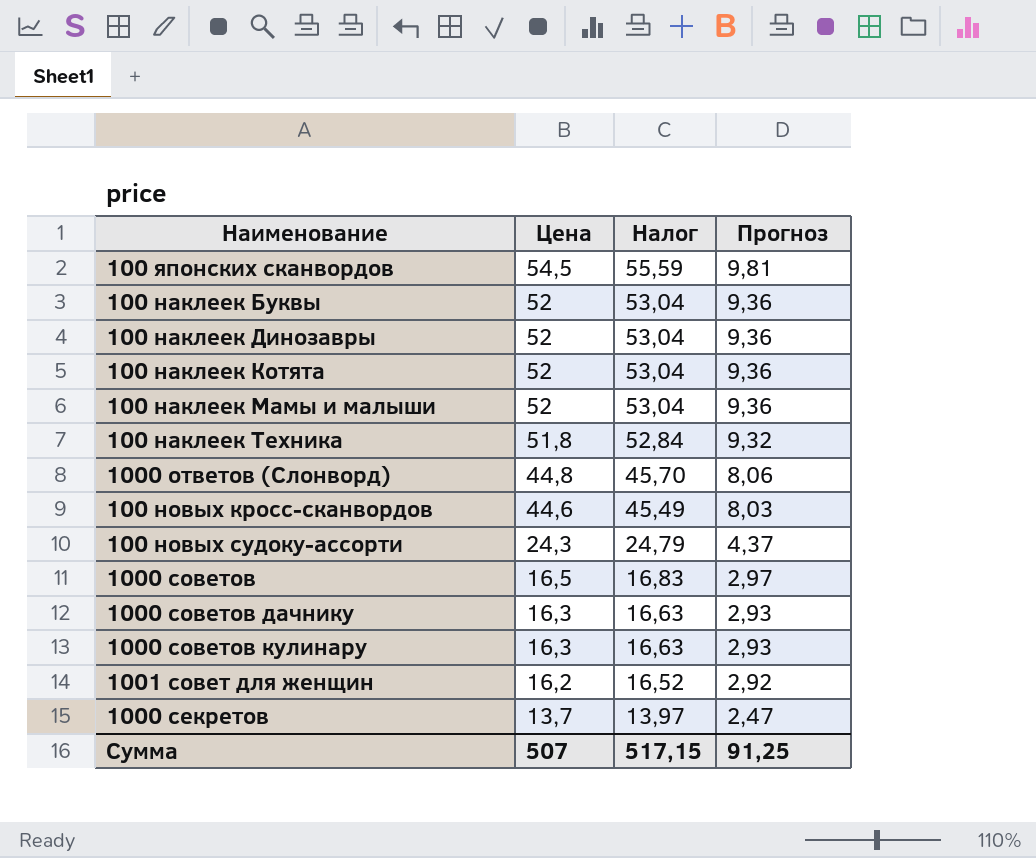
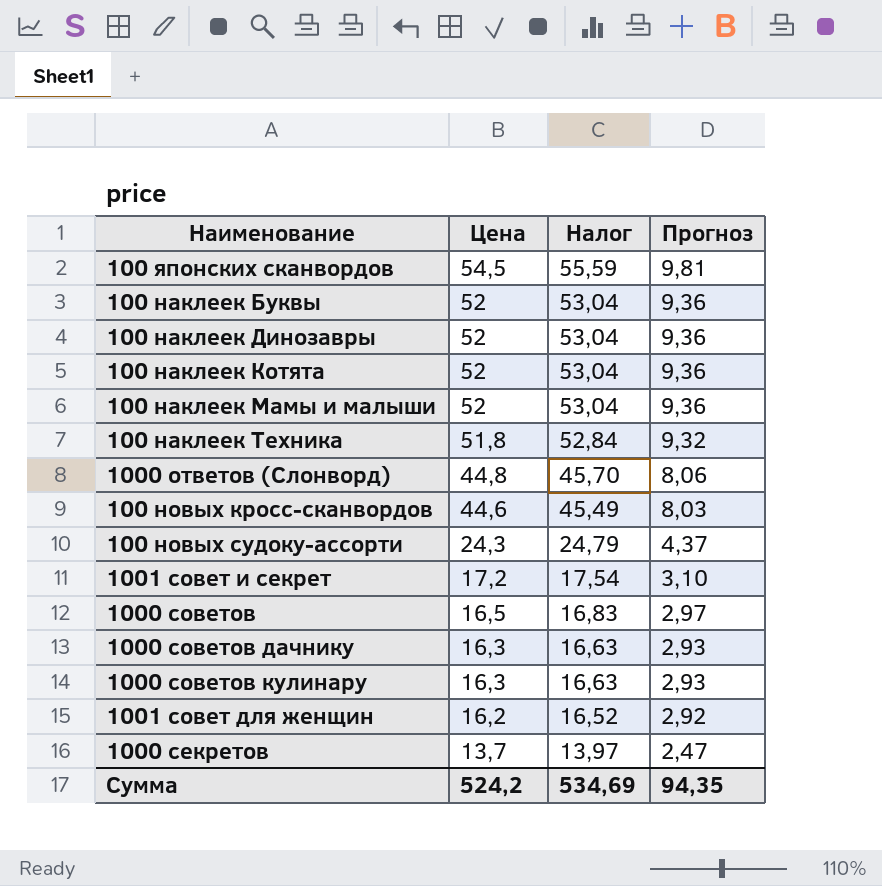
row 1001 совет и секрет: none -> 17,2 | 17,54 | 3,10
Сумма | Цена: 507 -> 524,2
Сумма | Налог: 517,15 -> 534,69
Сумма | Прогноз: 91,25 -> 94,35

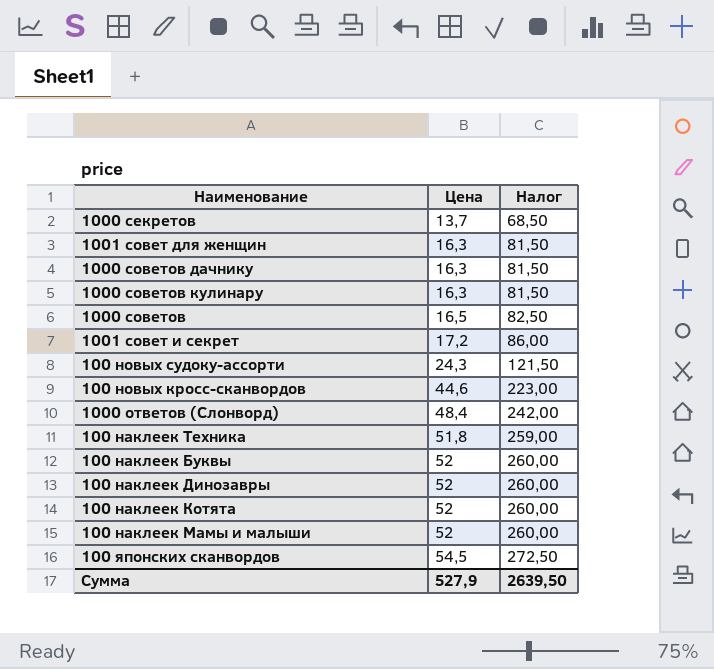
row order: Цена descending -> Цена ascending
column Прогноз | formula: [Цена] * 0,18 -> none
column Налог | formula: [Цена] * 1,02 -> [Цена] * 5
1001 совет для женщин | Цена: 16,2 -> 16,3
1000 ответов (Слонворд) | Цена: 44,8 -> 48,4
Сумма | Цена: 524,2 -> 527,9
Сумма | Налог: 534,69 -> 2639,50

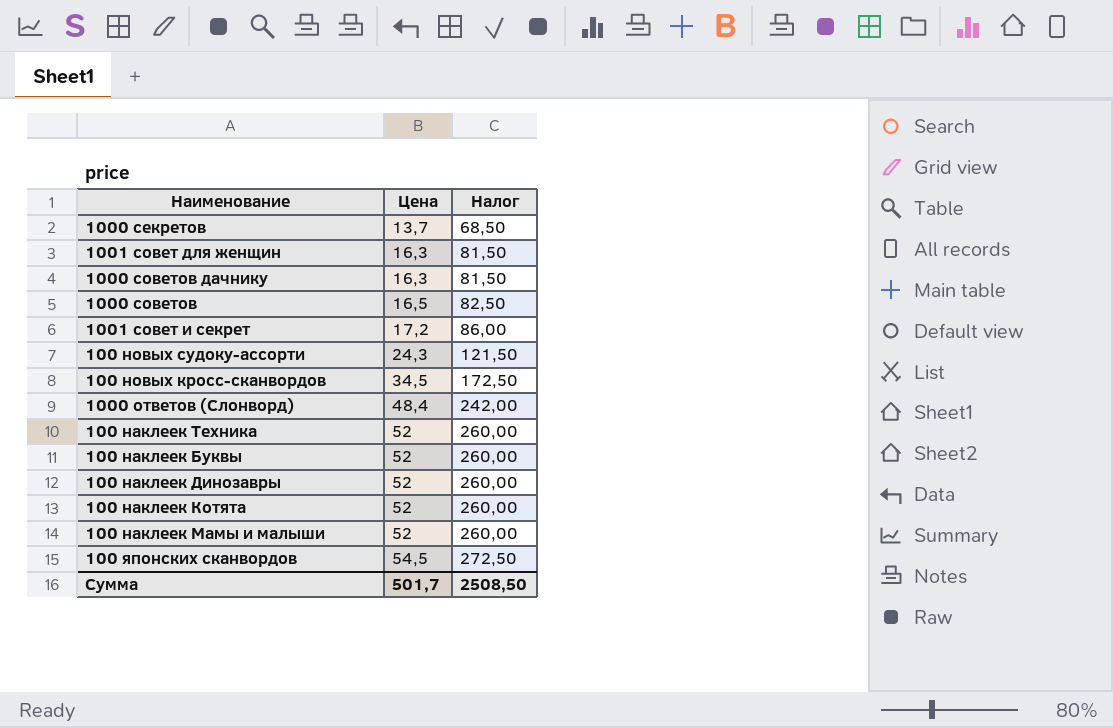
row 1000 советов кулинару: 16,3 | 81,50 -> none
100 новых кросс-сканвордов | Цена: 44,6 -> 34,5
100 новых кросс-сканвордов | Налог: 223,00 -> 172,50
100 наклеек Техника | Цена: 51,8 -> 52
100 наклеек Техника | Налог: 259,00 -> 260,00
Сумма | Цена: 527,9 -> 501,7
Сумма | Налог: 2639,50 -> 2508,50

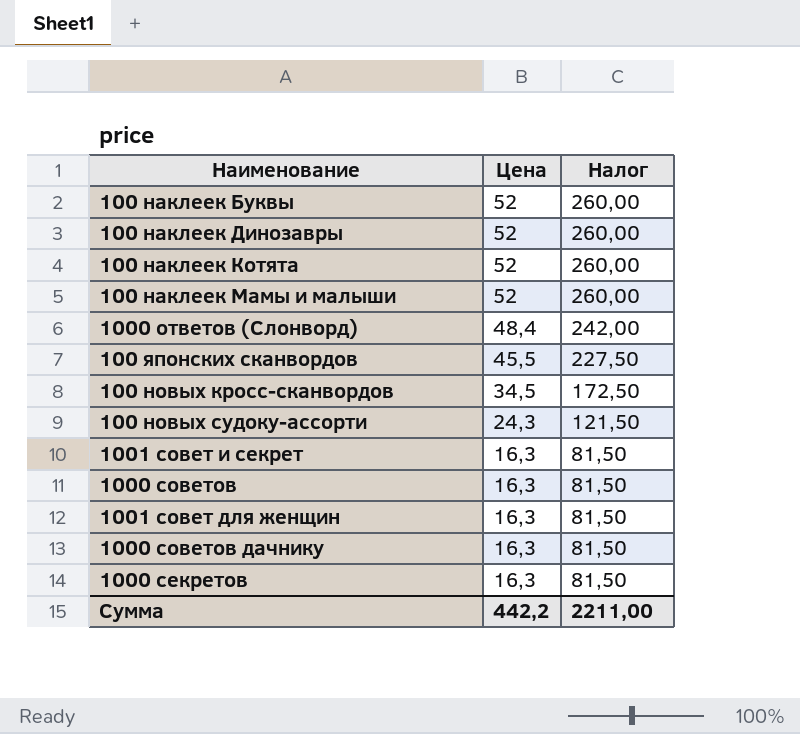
row order: Цена ascending -> Цена descending
row 100 наклеек Техника: 52 | 260,00 -> none
100 японских сканвордов | Цена: 54,5 -> 45,5
100 японских сканвордов | Налог: 272,50 -> 227,50
1001 совет и секрет | Цена: 17,2 -> 16,3
1001 совет и секрет | Налог: 86,00 -> 81,50
1000 советов | Цена: 16,5 -> 16,3
1000 советов | Налог: 82,50 -> 81,50
1000 секретов | Цена: 13,7 -> 16,3
1000 секретов | Налог: 68,50 -> 81,50
Сумма | Цена: 501,7 -> 442,2
Сумма | Налог: 2508,50 -> 2211,00

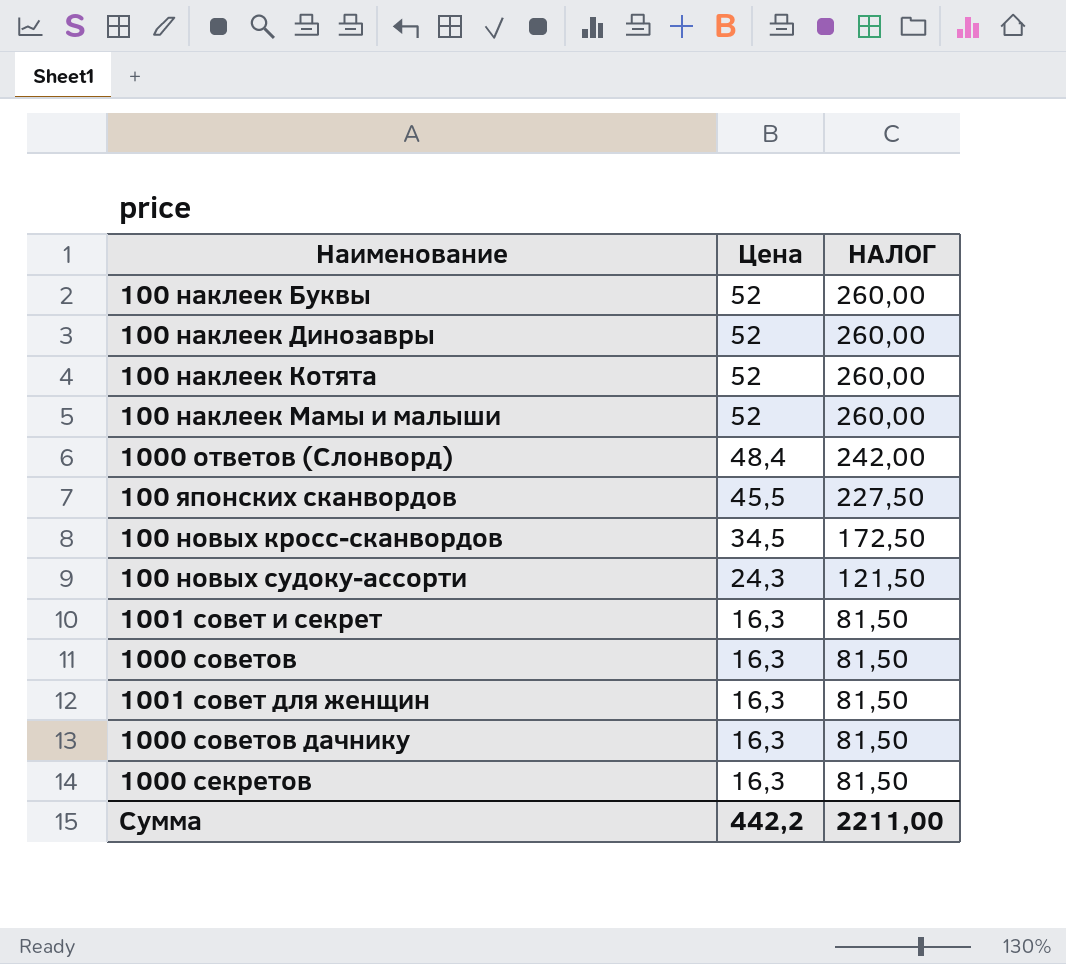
column name: Налог -> НАЛОГ

